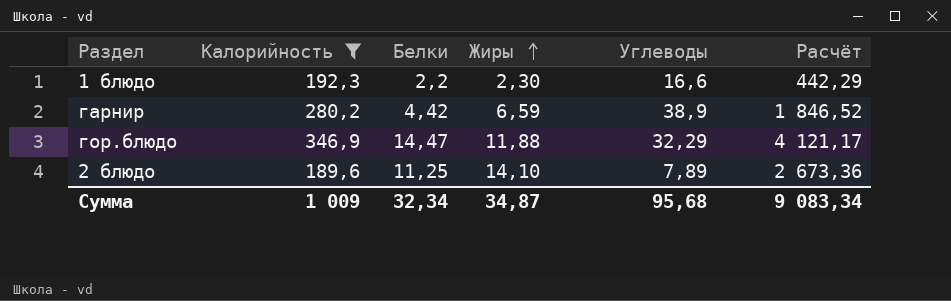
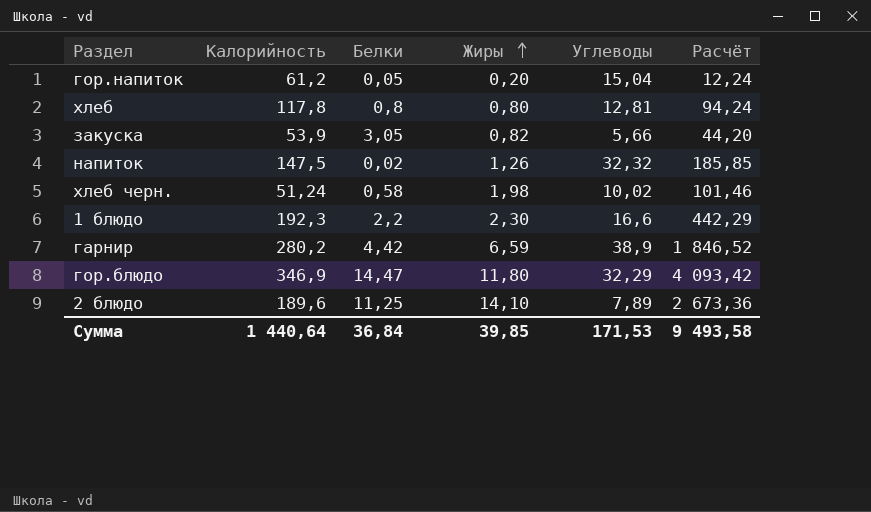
filter: Калорийность >= 189,6 -> none
гор.блюдо | Жиры: 11,88 -> 11,80
гор.блюдо | Расчёт: 4 121,17 -> 4 093,42
Сумма | Калорийность: 1 009 -> 1 440,64
Сумма | Белки: 32,34 -> 36,84
Сумма | Жиры: 34,87 -> 39,85
Сумма | Углеводы: 95,68 -> 171,53
Сумма | Расчёт: 9 083,34 -> 9 493,58

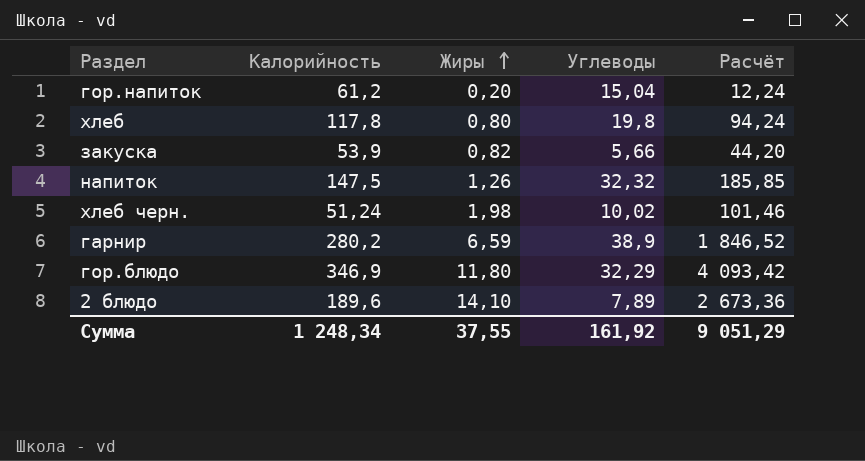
column Белки | position: 3 -> none
row 1 блюдо: 192,3 | 2,2 | 2,30 | 16,6 | 442,29 -> none
хлеб | Углеводы: 12,81 -> 19,8
Сумма | Калорийность: 1 440,64 -> 1 248,34
Сумма | Жиры: 39,85 -> 37,55
Сумма | Углеводы: 171,53 -> 161,92
Сумма | Расчёт: 9 493,58 -> 9 051,29

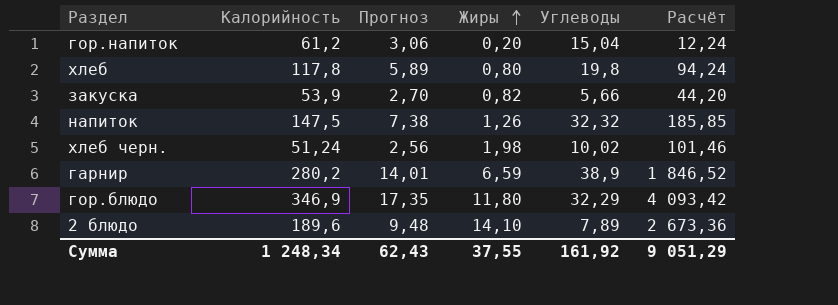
column Прогноз | formula: none -> [Калорийность] * 0,05

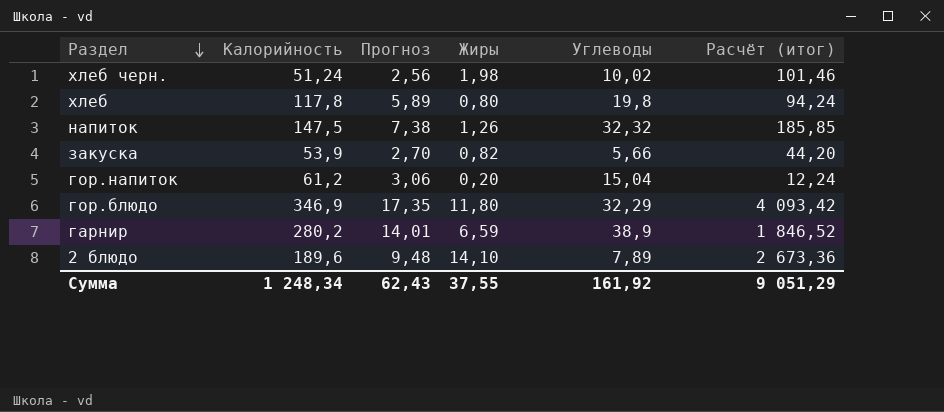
row order: Жиры ascending -> Раздел descending
column name: Расчёт -> Расчёт (итог)

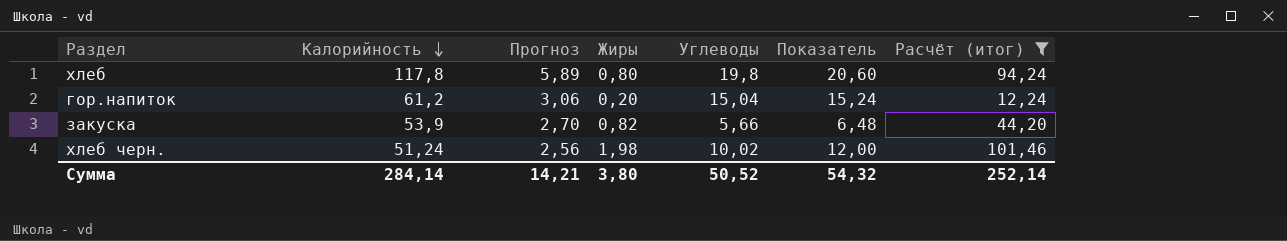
filter: none -> Расчёт (итог) <= 101,46
row order: Раздел descending -> Калорийность descending
column Показатель | formula: none -> [Жиры] + [Углеводы]
Сумма | Калорийность: 1 248,34 -> 284,14
Сумма | Прогноз: 62,43 -> 14,21
Сумма | Жиры: 37,55 -> 3,80
Сумма | Углеводы: 161,92 -> 50,52
Сумма | Расчёт (итог): 9 051,29 -> 252,14

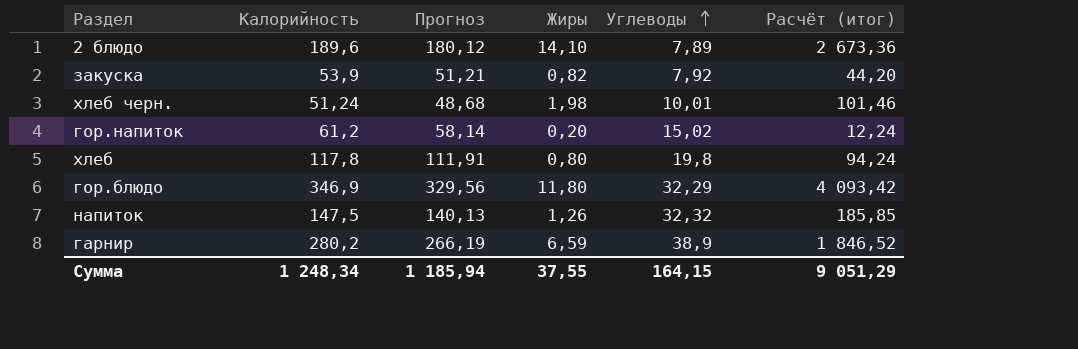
filter: Расчёт (итог) <= 101,46 -> none
row order: Калорийность descending -> Углеводы ascending
column Показатель | formula: [Жиры] + [Углеводы] -> none
column Прогноз | formula: [Калорийность] * 0,05 -> [Калорийность] * 0,95
закуска | Углеводы: 5,66 -> 7,92
хлеб черн. | Углеводы: 10,02 -> 10,01
гор.напиток | Углеводы: 15,04 -> 15,02
Сумма | Калорийность: 284,14 -> 1 248,34
Сумма | Прогноз: 14,21 -> 1 185,94
Сумма | Жиры: 3,80 -> 37,55
Сумма | Углеводы: 50,52 -> 164,15
Сумма | Расчёт (итог): 252,14 -> 9 051,29

